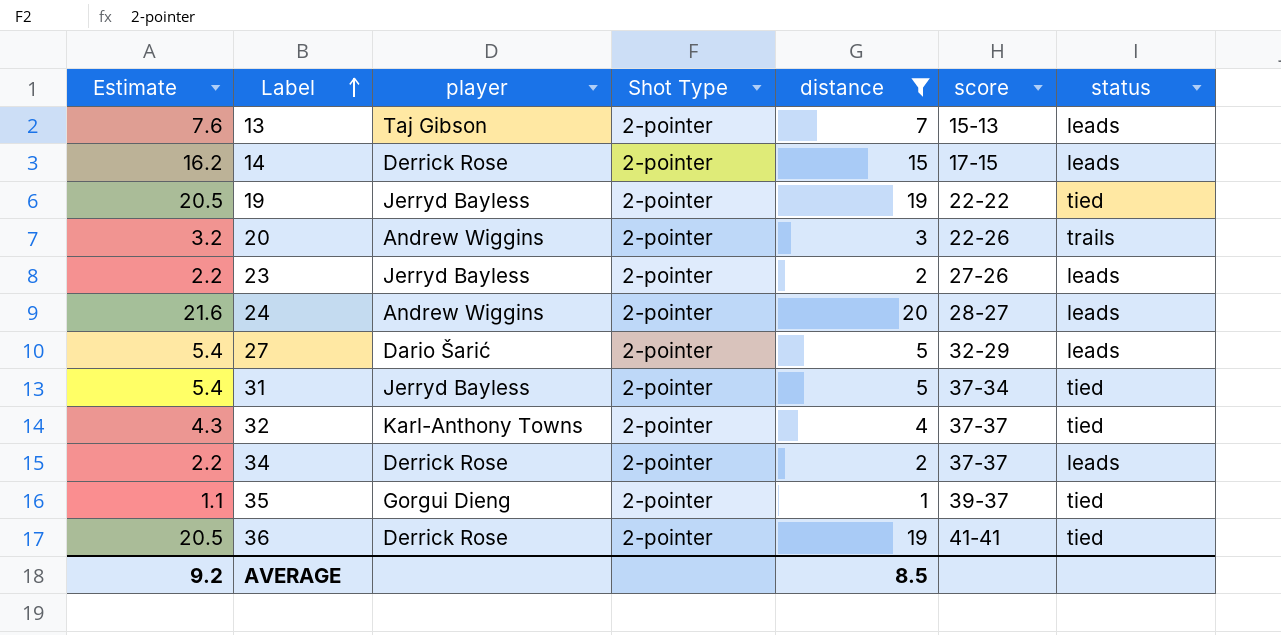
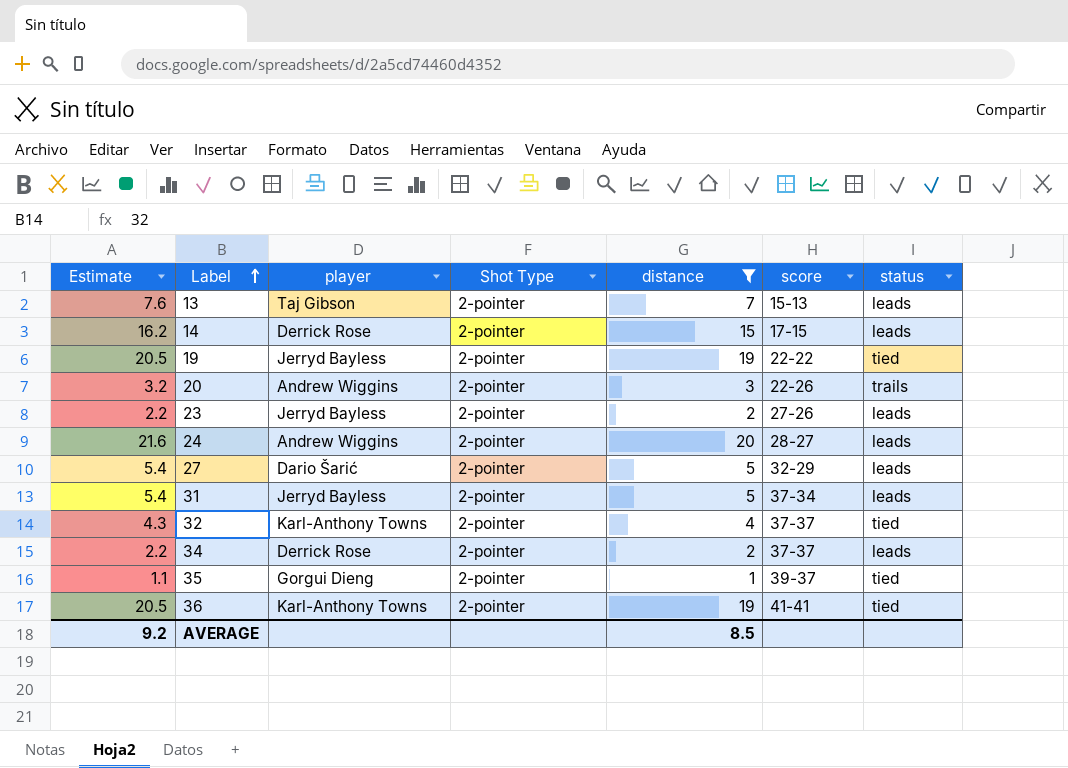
31 | status: tied -> leads
36 | player: Derrick Rose -> Karl-Anthony Towns

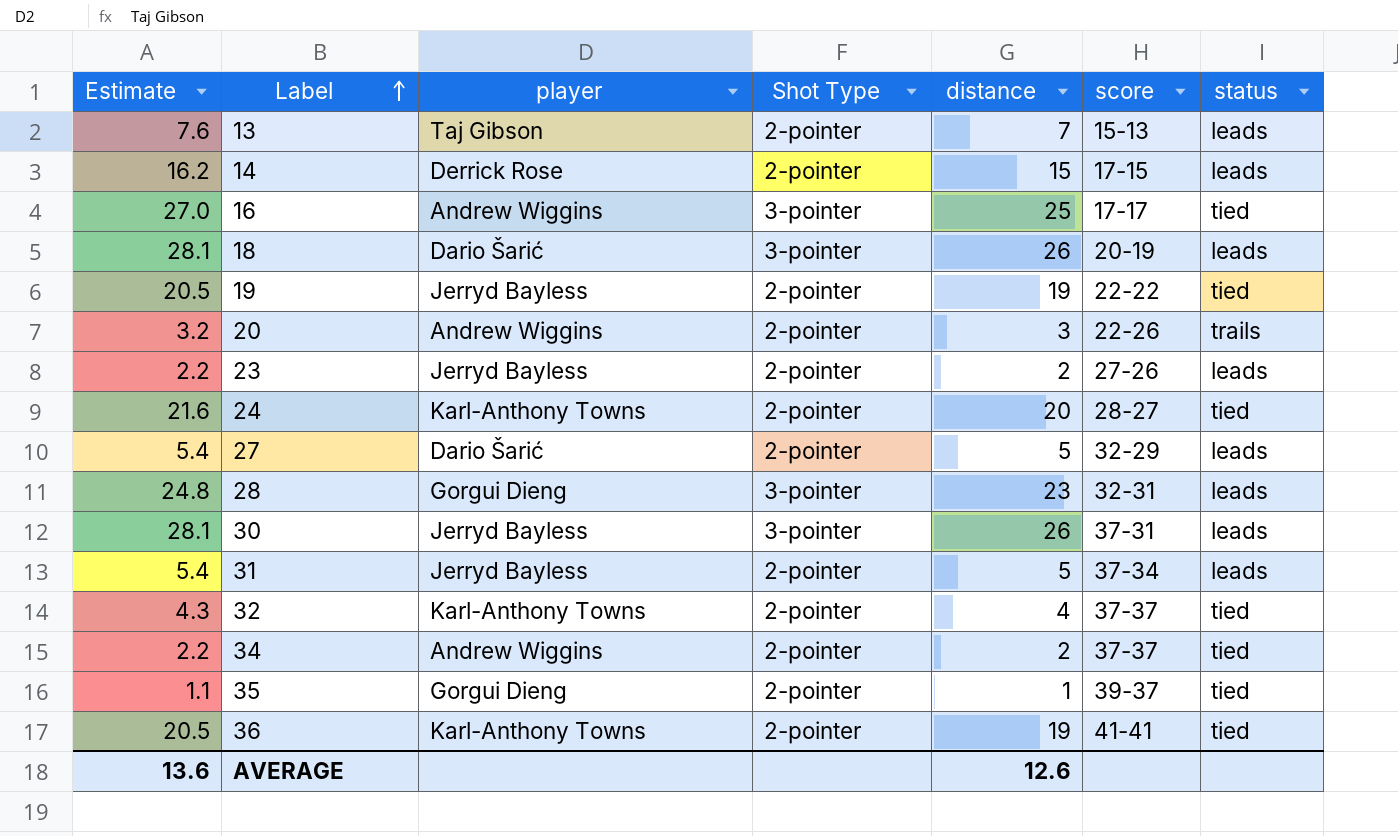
filter: distance <= 20 -> none
24 | player: Andrew Wiggins -> Karl-Anthony Towns
24 | status: leads -> tied
34 | player: Derrick Rose -> Andrew Wiggins
34 | status: leads -> tied
AVERAGE | Estimate: 9.2 -> 13.6
AVERAGE | distance: 8.5 -> 12.6

